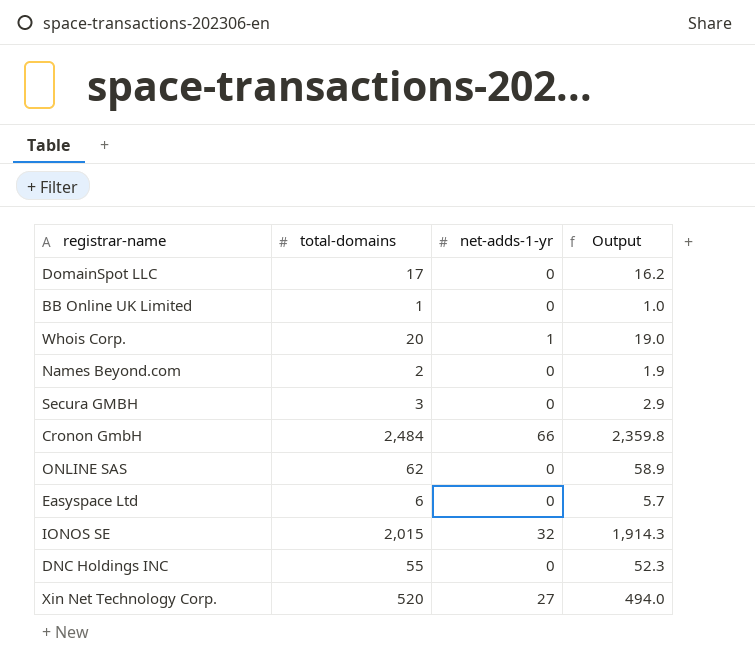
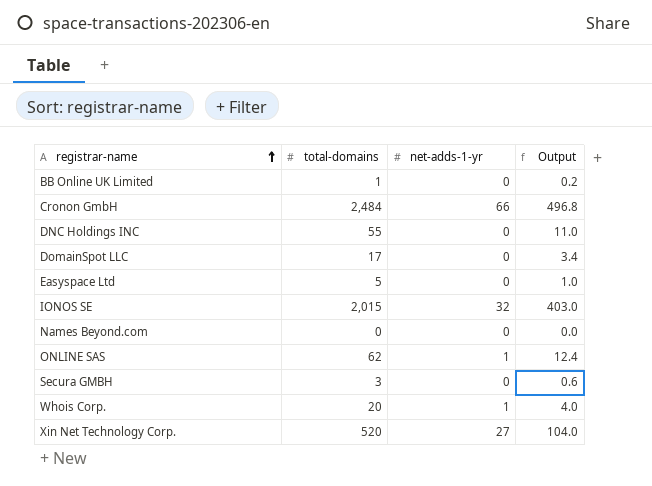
row order: none -> registrar-name ascending
column Output | formula: [total-domains] * 0.95 -> [total-domains] * 0.2
Easyspace Ltd | total-domains: 6 -> 5
Names Beyond.com | total-domains: 2 -> 0
ONLINE SAS | net-adds-1-yr: 0 -> 1

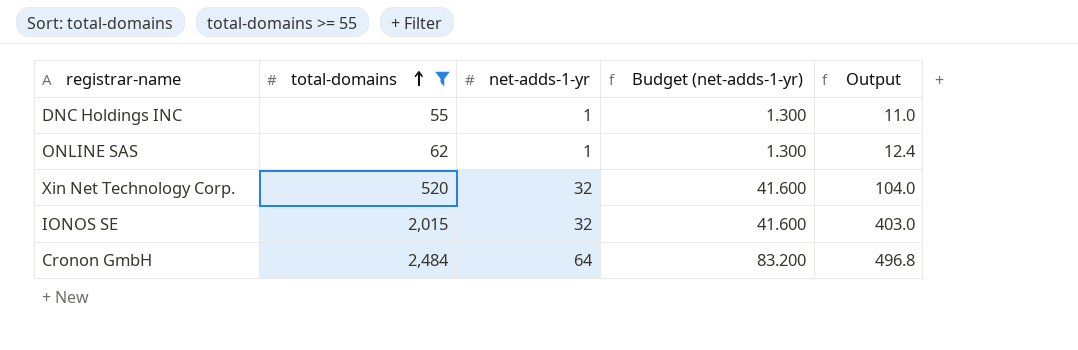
filter: none -> total-domains >= 55
row order: registrar-name ascending -> total-domains ascending
column Budget (net-adds-1-yr) | formula: none -> [net-adds-1-yr] * 1.3
DNC Holdings INC | net-adds-1-yr: 0 -> 1
Xin Net Technology Corp. | net-adds-1-yr: 27 -> 32
Cronon GmbH | net-adds-1-yr: 66 -> 64

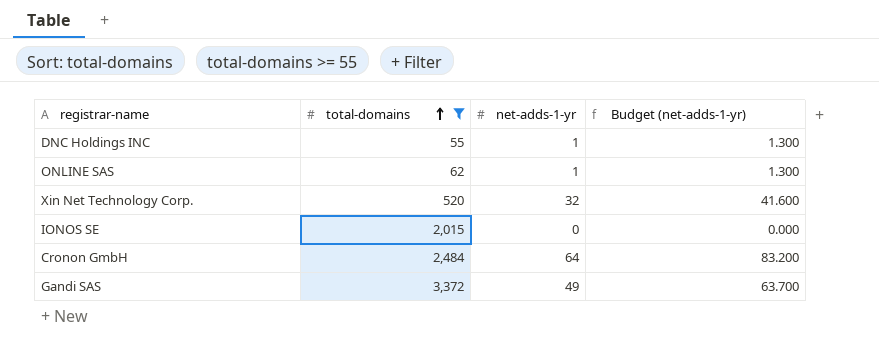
column Output | formula: [total-domains] * 0.2 -> none
IONOS SE | net-adds-1-yr: 32 -> 0
IONOS SE | Budget (net-adds-1-yr): 41.600 -> 0.000
row Gandi SAS: none -> 3,372 | 49 | 63.700

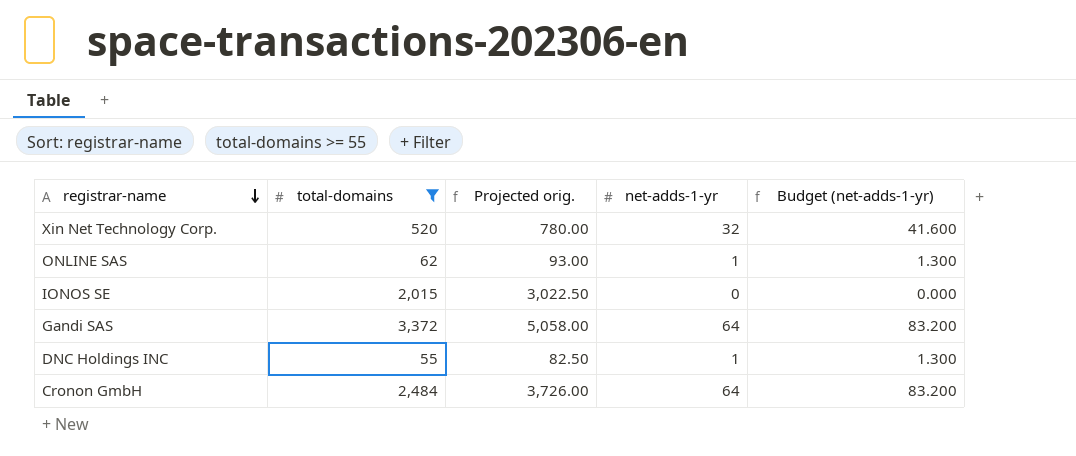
row order: total-domains ascending -> registrar-name descending
column Projected orig. | formula: none -> [total-domains] * 1.5
Gandi SAS | net-adds-1-yr: 49 -> 64
Gandi SAS | Budget (net-adds-1-yr): 63.700 -> 83.200

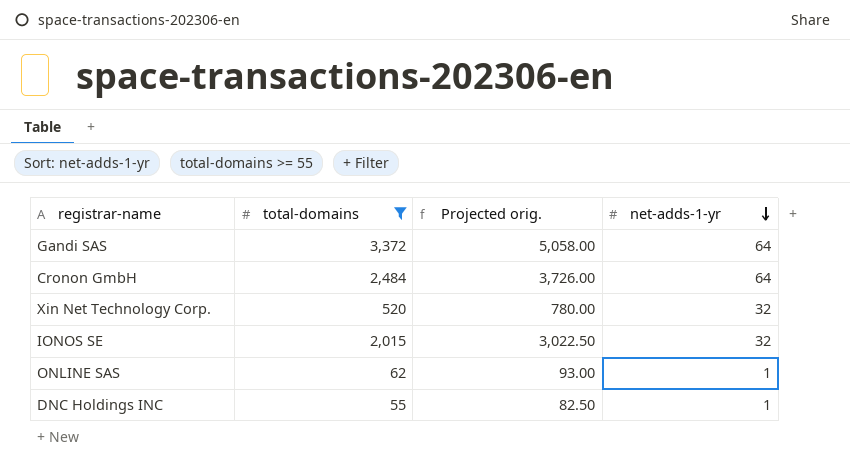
row order: registrar-name descending -> net-adds-1-yr descending
column Budget (net-adds-1-yr) | formula: [net-adds-1-yr] * 1.3 -> none
IONOS SE | net-adds-1-yr: 0 -> 32

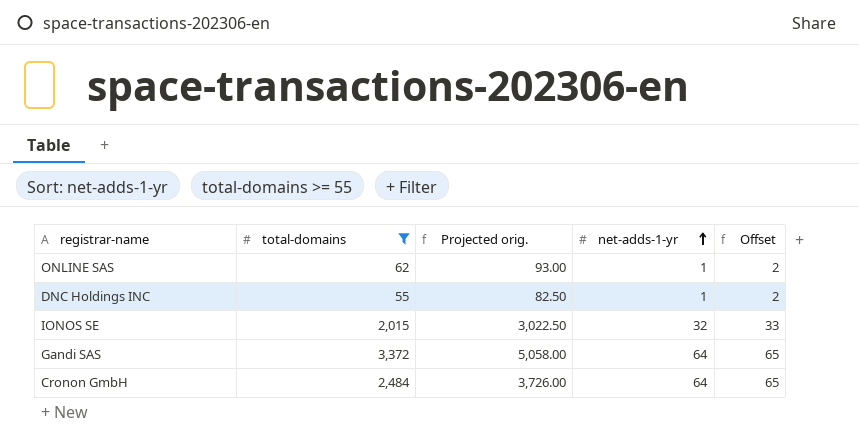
row order: net-adds-1-yr descending -> net-adds-1-yr ascending
column Offset | formula: none -> [net-adds-1-yr] + 1
row Xin Net Technology Corp.: 520 | 780.00 | 32 -> none

